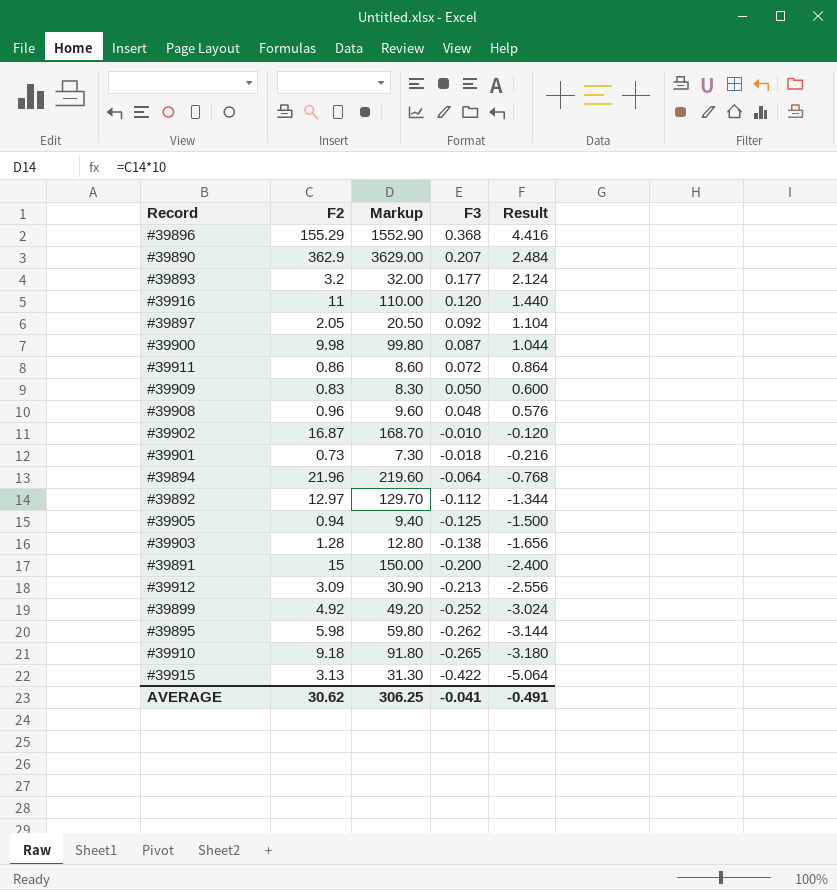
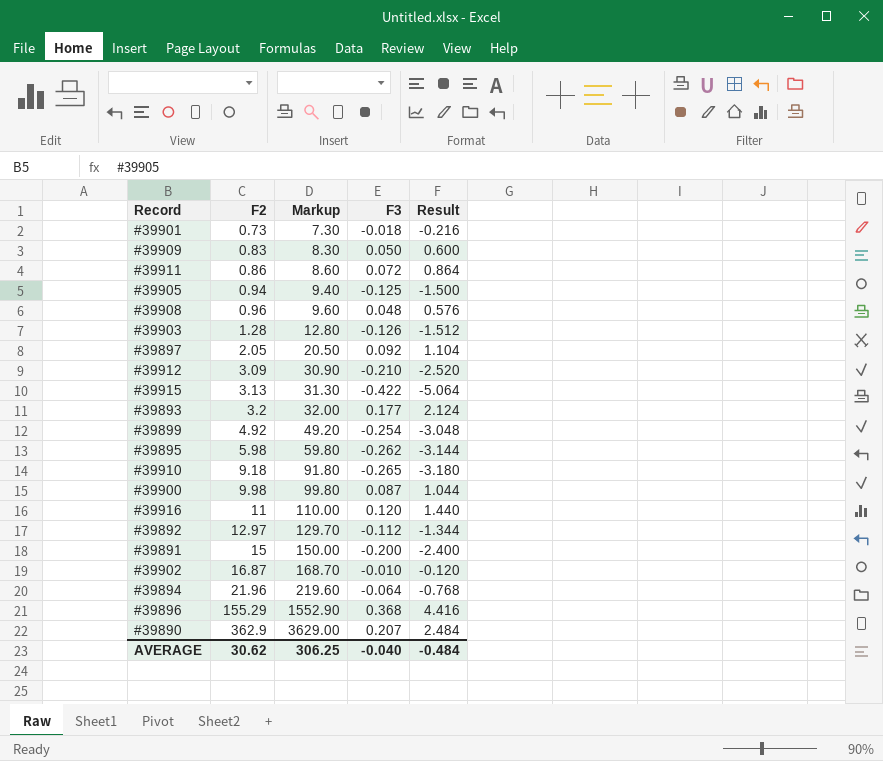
row order: F3 descending -> F2 ascending
#39903 | F3: -0.138 -> -0.126
#39903 | Result: -1.656 -> -1.512
#39912 | F3: -0.213 -> -0.210
#39912 | Result: -2.556 -> -2.520
#39899 | F3: -0.252 -> -0.254
#39899 | Result: -3.024 -> -3.048
AVERAGE | F3: -0.041 -> -0.040
AVERAGE | Result: -0.491 -> -0.484

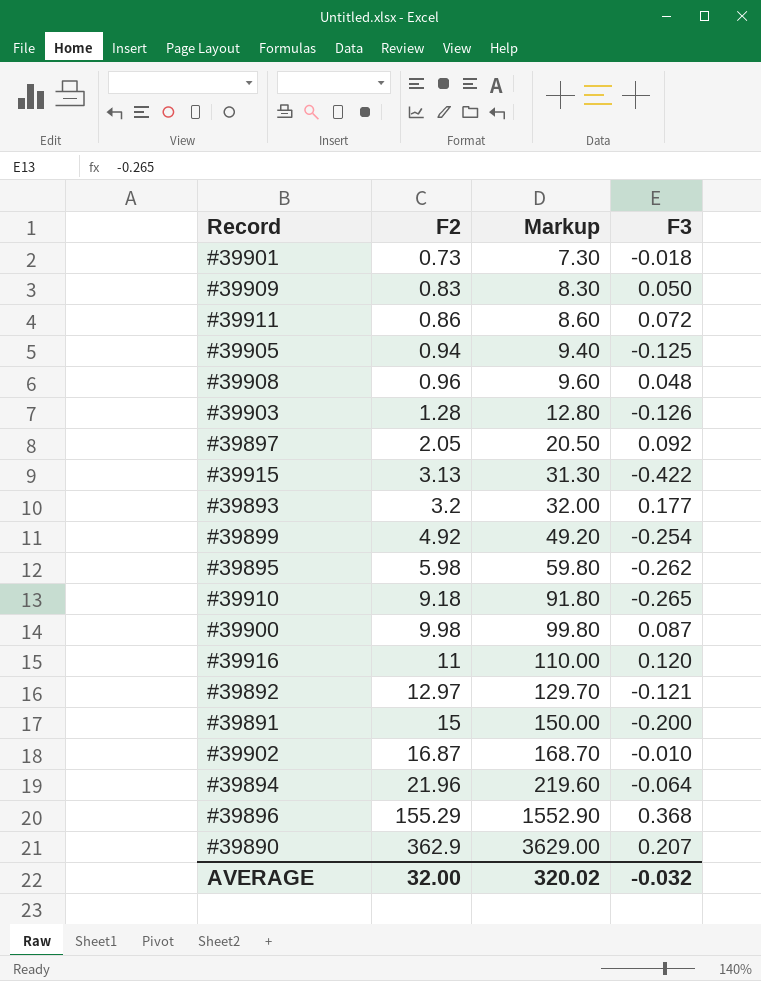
column Result | formula: [F3] * 12 -> none
row #39912: 3.09 | 30.90 | -0.210 | -2.520 -> none
#39892 | F3: -0.112 -> -0.121
AVERAGE | F2: 30.62 -> 32.00
AVERAGE | Markup: 306.25 -> 320.02
AVERAGE | F3: -0.040 -> -0.032

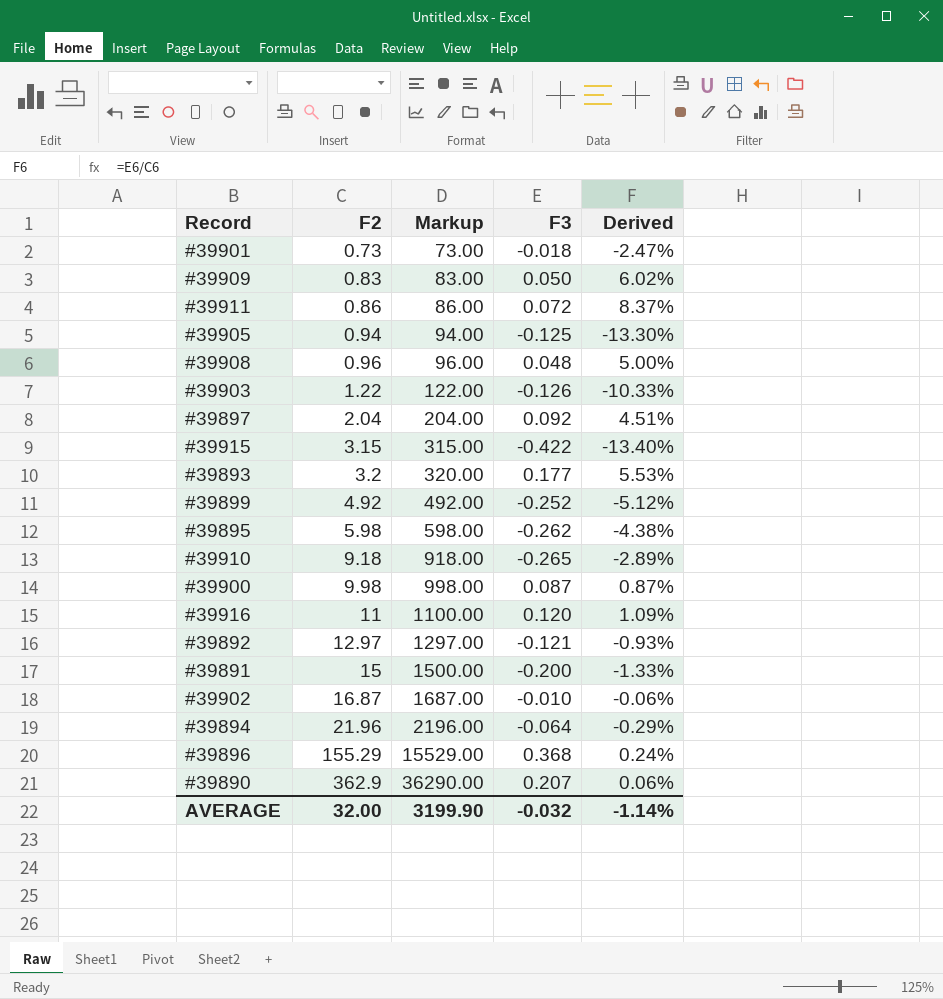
column Markup | formula: [F2] * 10 -> [F2] * 100
column Derived | formula: none -> [F3] / [F2]
#39903 | F2: 1.28 -> 1.22
#39897 | F2: 2.05 -> 2.04
#39915 | F2: 3.13 -> 3.15
#39899 | F3: -0.254 -> -0.252
AVERAGE | Markup: 320.02 -> 3199.90

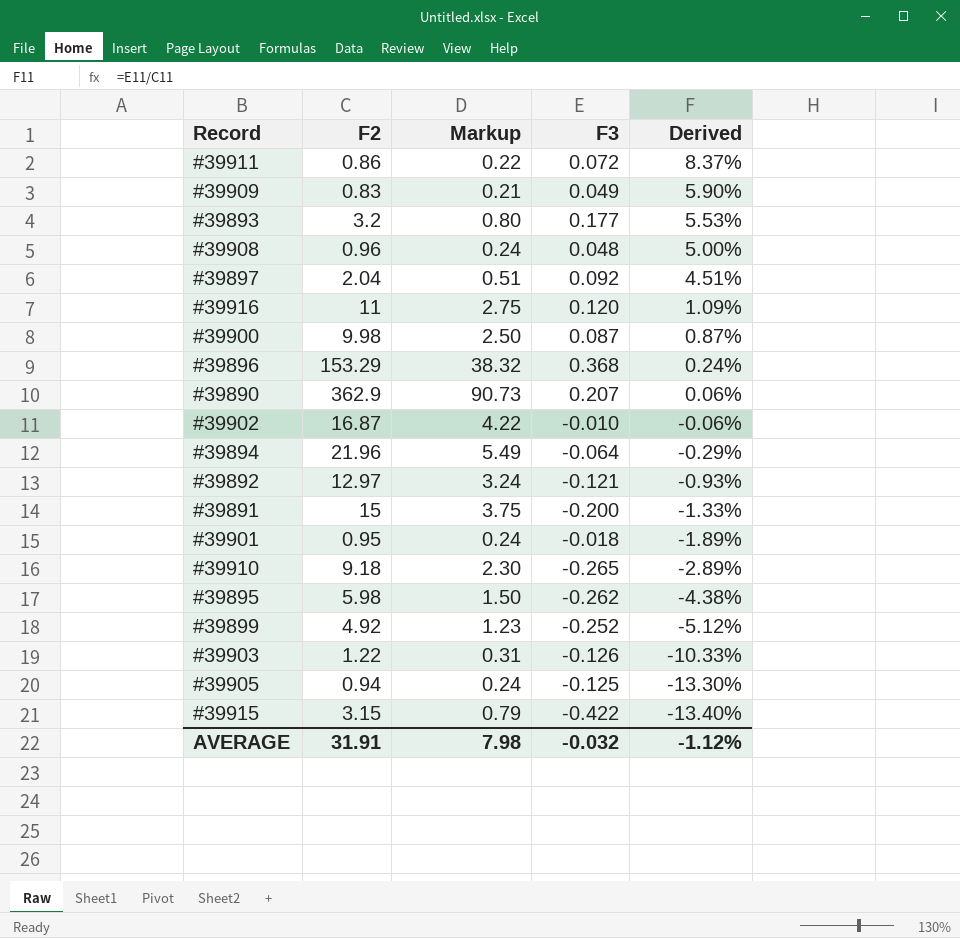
row order: F2 ascending -> Derived descending
column Markup | formula: [F2] * 100 -> [F2] * 0.25
#39909 | F3: 0.050 -> 0.049
#39909 | Derived: 6.02% -> 5.90%
#39896 | F2: 155.29 -> 153.29
#39901 | F2: 0.73 -> 0.95
#39901 | Derived: -2.47% -> -1.89%
AVERAGE | F2: 32.00 -> 31.91
AVERAGE | Markup: 3199.90 -> 7.98
AVERAGE | Derived: -1.14% -> -1.12%

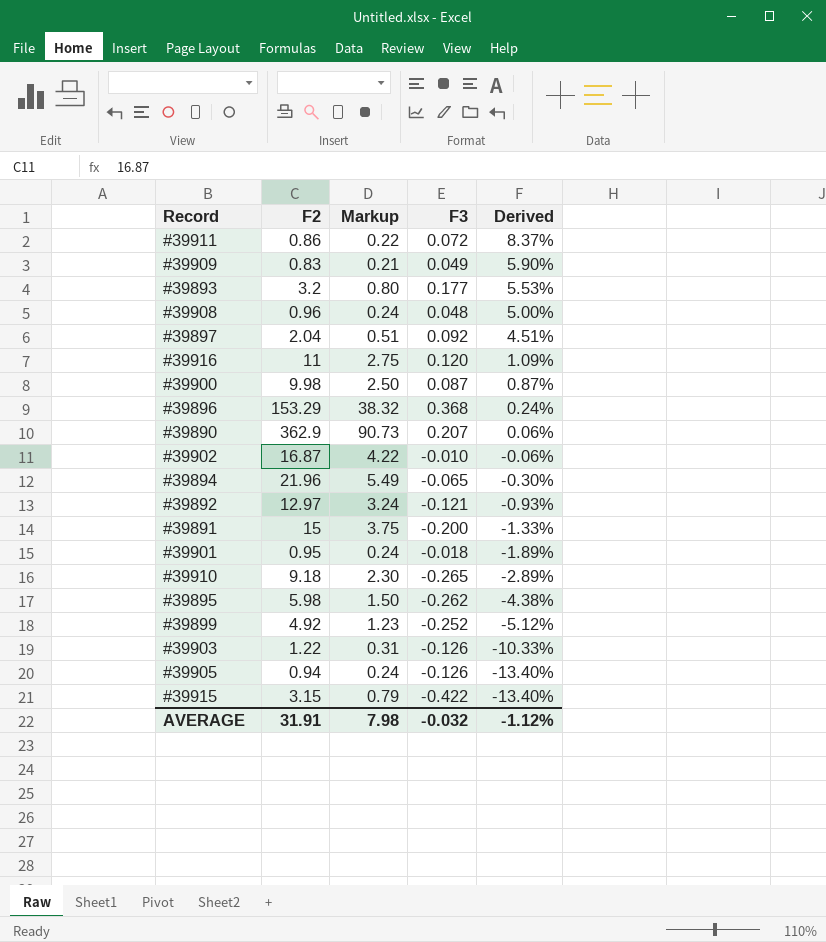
#39894 | F3: -0.064 -> -0.065
#39894 | Derived: -0.29% -> -0.30%
#39905 | F3: -0.125 -> -0.126
#39905 | Derived: -13.30% -> -13.40%

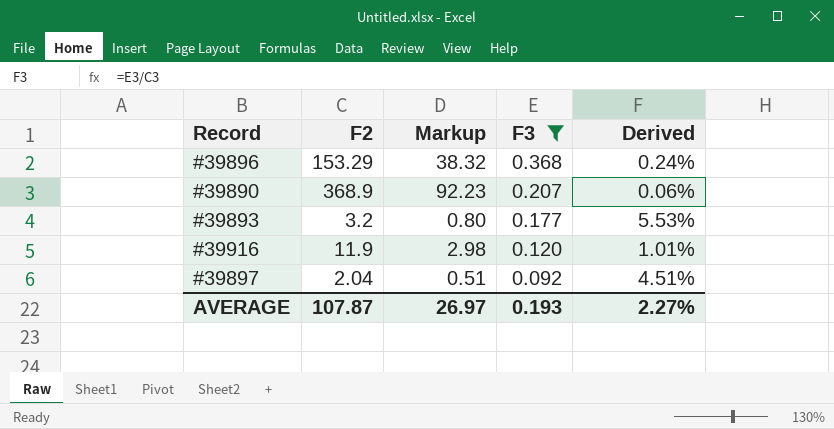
filter: none -> F3 >= 0.092
row order: Derived descending -> F3 descending
#39890 | F2: 362.9 -> 368.9
#39890 | Markup: 90.73 -> 92.23
#39916 | F2: 11 -> 11.9
#39916 | Markup: 2.75 -> 2.98
#39916 | Derived: 1.09% -> 1.01%
AVERAGE | F2: 31.91 -> 107.87
AVERAGE | Markup: 7.98 -> 26.97
AVERAGE | F3: -0.032 -> 0.193
AVERAGE | Derived: -1.12% -> 2.27%

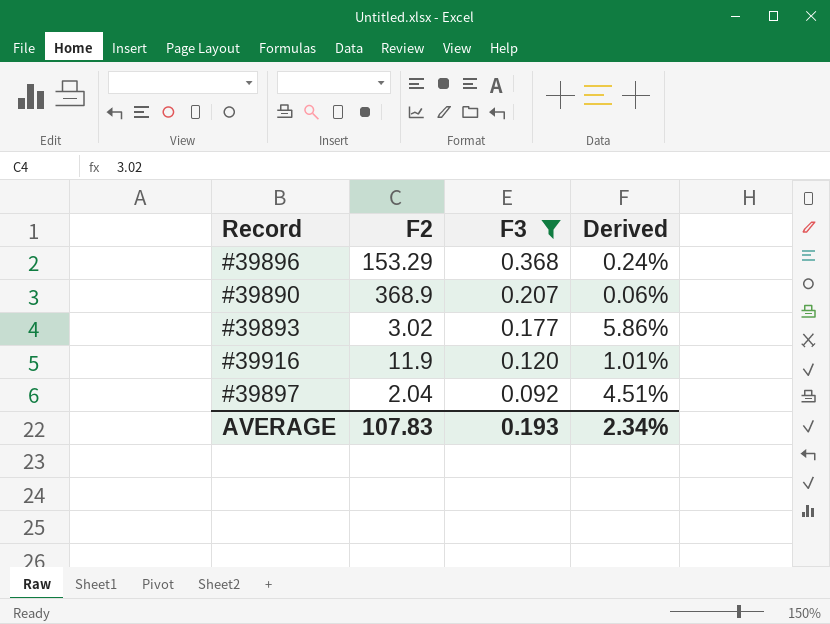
column Markup | formula: [F2] * 0.25 -> none
#39893 | F2: 3.2 -> 3.02
#39893 | Derived: 5.53% -> 5.86%
AVERAGE | F2: 107.87 -> 107.83
AVERAGE | Derived: 2.27% -> 2.34%

